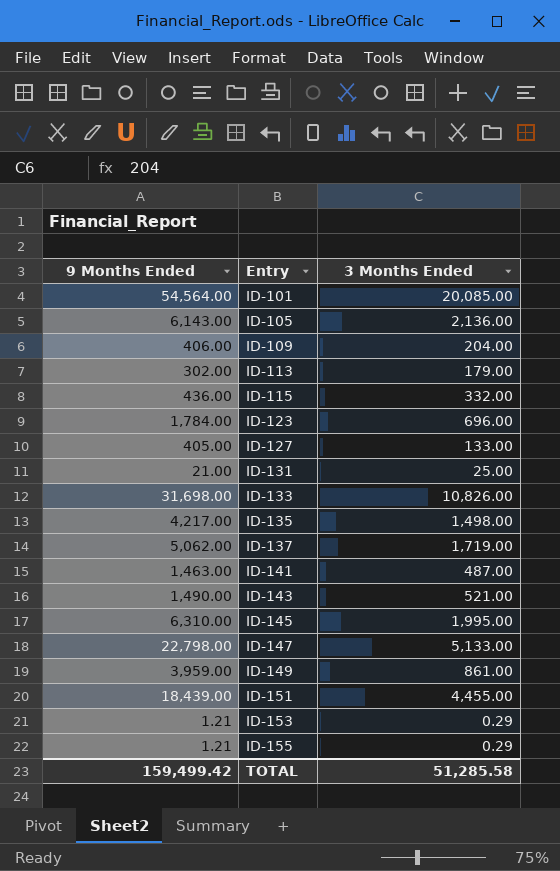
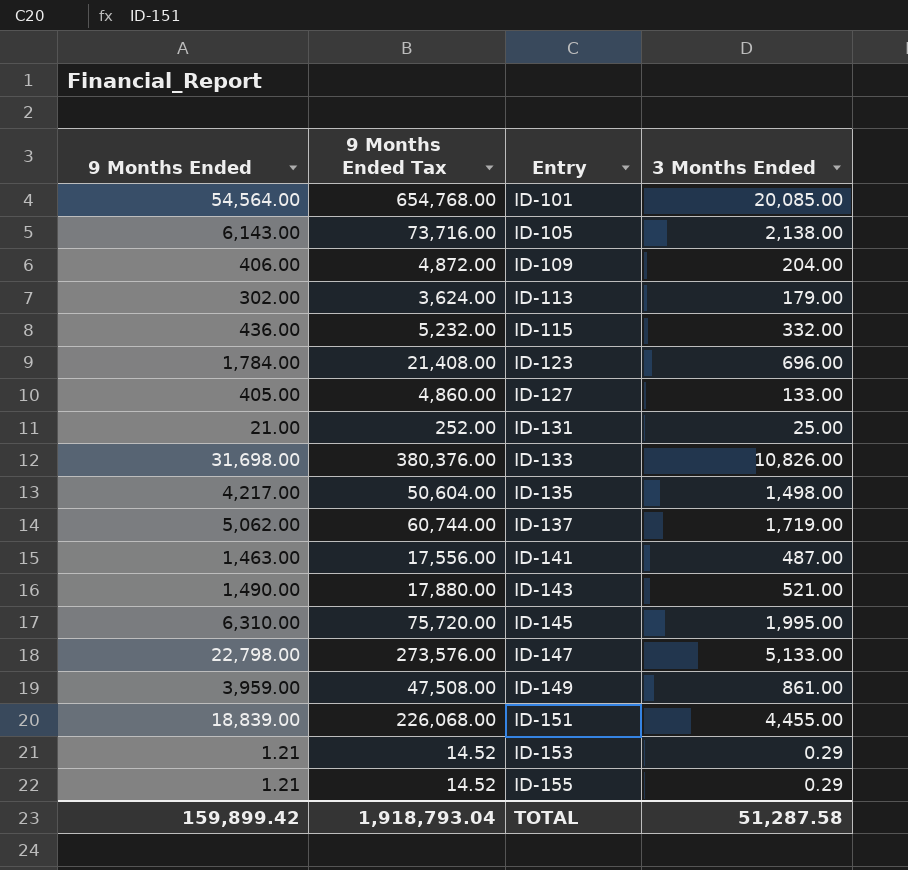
column 9 Months Ended Tax | formula: none -> [9 Months Ended] * 12
ID-105 | 3 Months Ended: 2,136.00 -> 2,138.00
ID-151 | 9 Months Ended: 18,439.00 -> 18,839.00
TOTAL | 9 Months Ended: 159,499.42 -> 159,899.42
TOTAL | 3 Months Ended: 51,285.58 -> 51,287.58

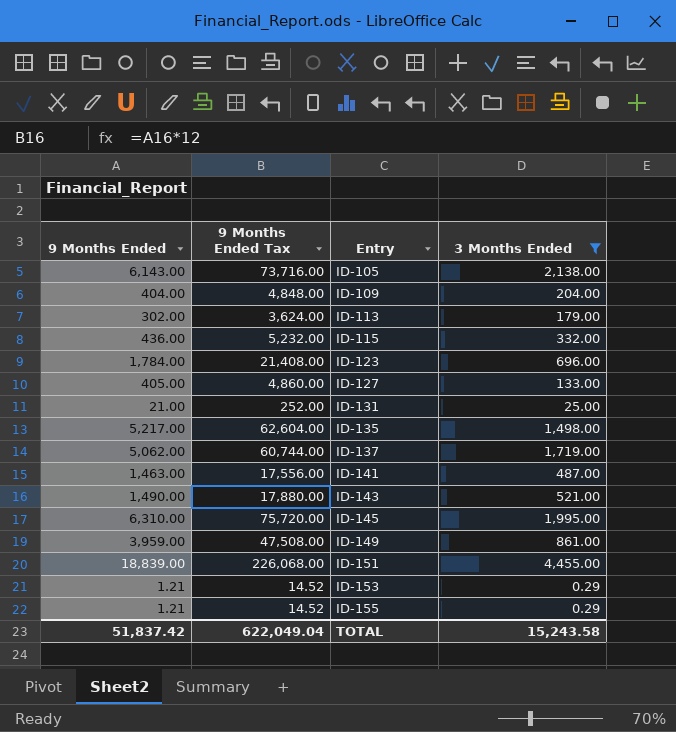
filter: none -> 3 Months Ended <= 4,455.00
ID-109 | 9 Months Ended: 406.00 -> 404.00
ID-109 | 9 Months Ended Tax: 4,872.00 -> 4,848.00
ID-135 | 9 Months Ended: 4,217.00 -> 5,217.00
ID-135 | 9 Months Ended Tax: 50,604.00 -> 62,604.00
TOTAL | 9 Months Ended: 159,899.42 -> 51,837.42
TOTAL | 9 Months Ended Tax: 1,918,793.04 -> 622,049.04
TOTAL | 3 Months Ended: 51,287.58 -> 15,243.58

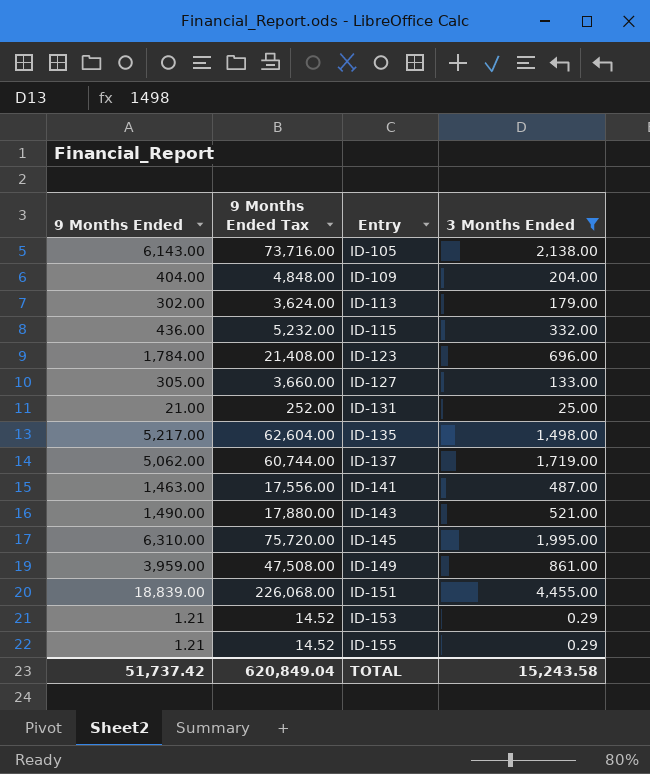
ID-127 | 9 Months Ended: 405.00 -> 305.00
ID-127 | 9 Months Ended Tax: 4,860.00 -> 3,660.00
TOTAL | 9 Months Ended: 51,837.42 -> 51,737.42
TOTAL | 9 Months Ended Tax: 622,049.04 -> 620,849.04

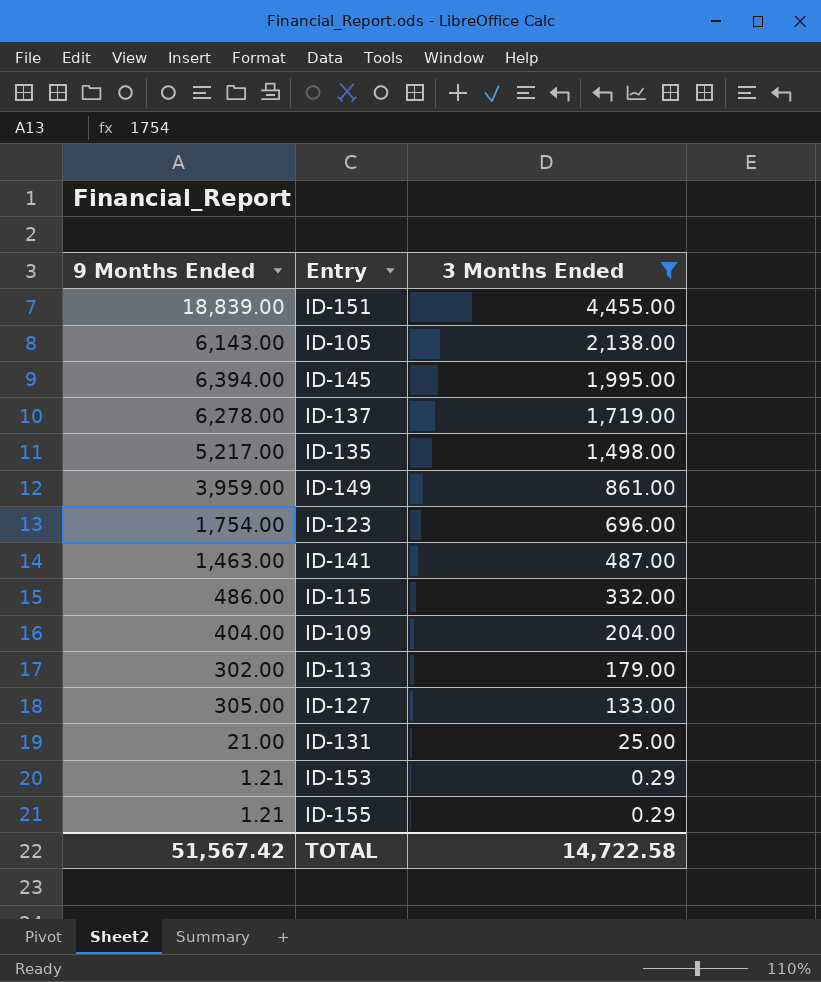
row order: Entry ascending -> 3 Months Ended descending
column 9 Months Ended Tax | formula: [9 Months Ended] * 12 -> none
row ID-143: 1,490.00 | 17,880.00 | 521.00 -> none
ID-145 | 9 Months Ended: 6,310.00 -> 6,394.00
ID-137 | 9 Months Ended: 5,062.00 -> 6,278.00
ID-123 | 9 Months Ended: 1,784.00 -> 1,754.00
ID-115 | 9 Months Ended: 436.00 -> 486.00
TOTAL | 9 Months Ended: 51,737.42 -> 51,567.42
TOTAL | 3 Months Ended: 15,243.58 -> 14,722.58

